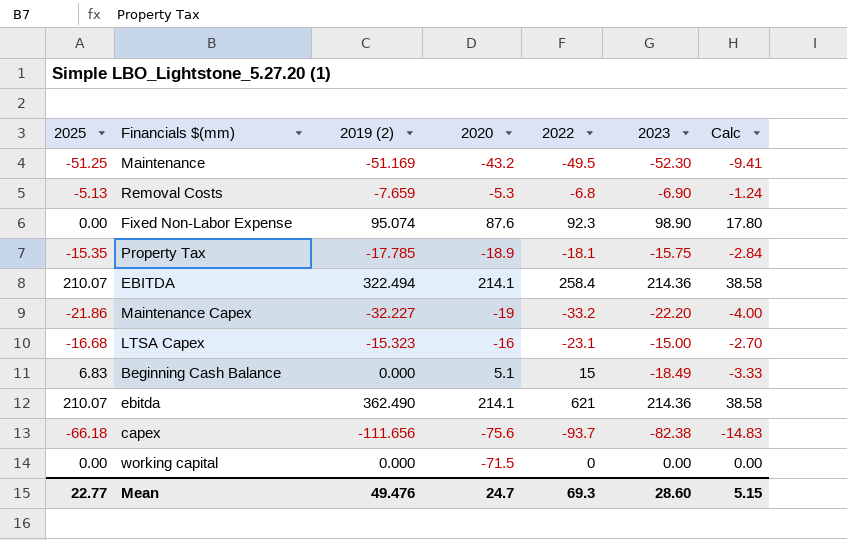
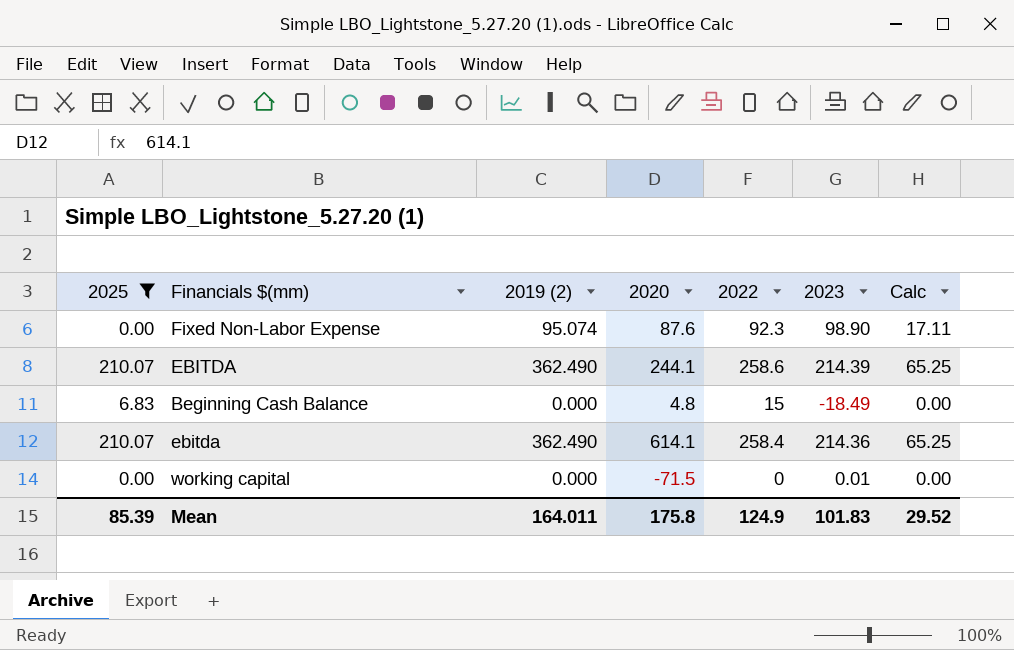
filter: none -> 2025 >= 0.00
column Calc | formula: [2023] * 0.18 -> [2019 (2)] * 0.18
EBITDA | 2019 (2): 322.494 -> 362.490
EBITDA | 2020: 214.1 -> 244.1
EBITDA | 2022: 258.4 -> 258.6
EBITDA | 2023: 214.36 -> 214.39
Beginning Cash Balance | 2020: 5.1 -> 4.8
ebitda | 2020: 214.1 -> 614.1
ebitda | 2022: 621 -> 258.4
working capital | 2023: 0.00 -> 0.01
Mean | 2025: 22.77 -> 85.39
Mean | 2019 (2): 49.476 -> 164.011
Mean | 2020: 24.7 -> 175.8
Mean | 2022: 69.3 -> 124.9
Mean | 2023: 28.60 -> 101.83
Mean | Calc: 5.15 -> 29.52

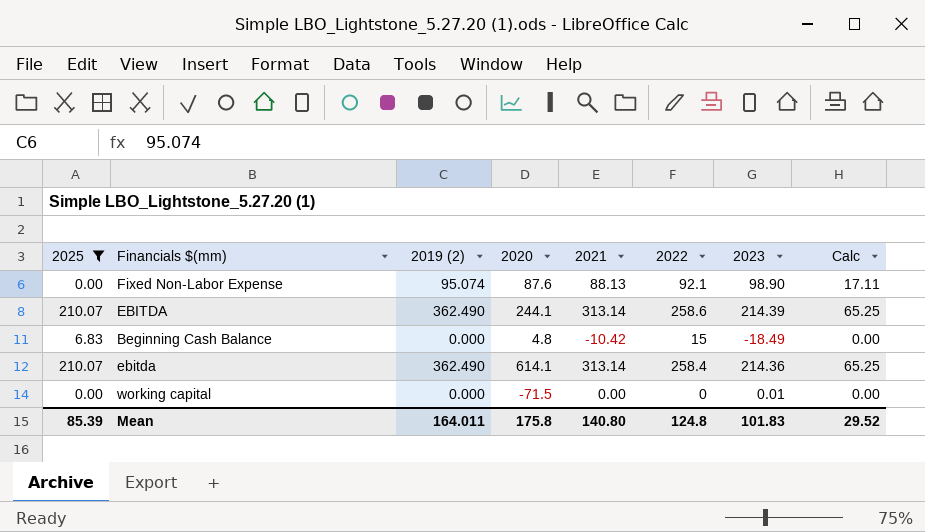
column 2021 | position: none -> 5
Fixed Non-Labor Expense | 2022: 92.3 -> 92.1
Mean | 2022: 124.9 -> 124.8

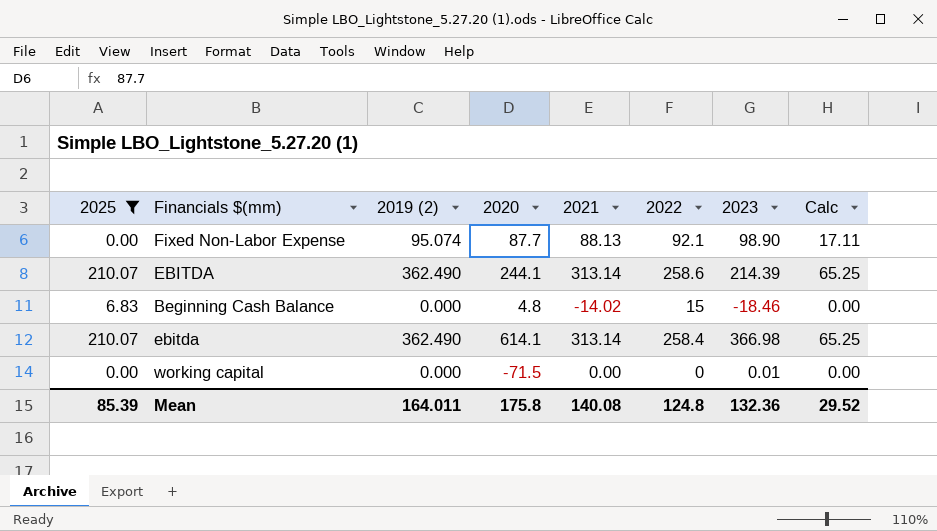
Fixed Non-Labor Expense | 2020: 87.6 -> 87.7
Beginning Cash Balance | 2021: -10.42 -> -14.02
Beginning Cash Balance | 2023: -18.49 -> -18.46
ebitda | 2023: 214.36 -> 366.98
Mean | 2021: 140.80 -> 140.08
Mean | 2023: 101.83 -> 132.36

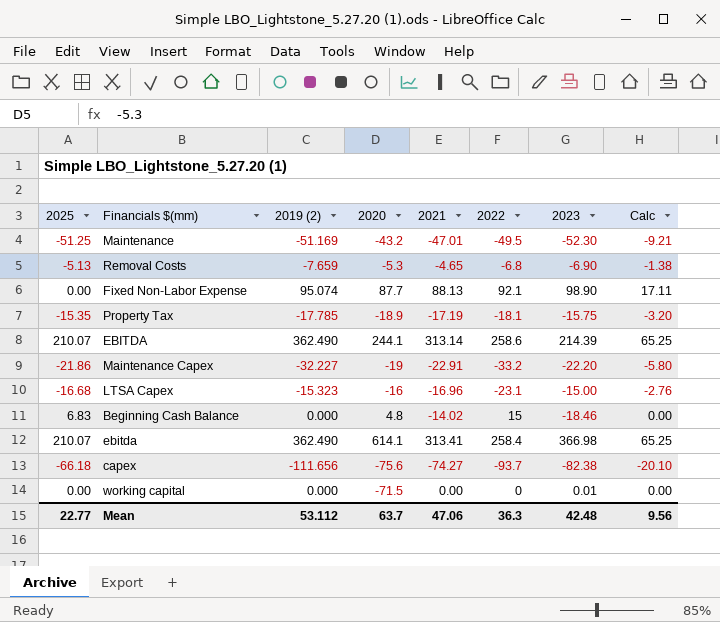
filter: 2025 >= 0.00 -> none
ebitda | 2021: 313.14 -> 313.41
Mean | 2025: 85.39 -> 22.77
Mean | 2019 (2): 164.011 -> 53.112
Mean | 2020: 175.8 -> 63.7
Mean | 2021: 140.08 -> 47.06
Mean | 2022: 124.8 -> 36.3
Mean | 2023: 132.36 -> 42.48
Mean | Calc: 29.52 -> 9.56

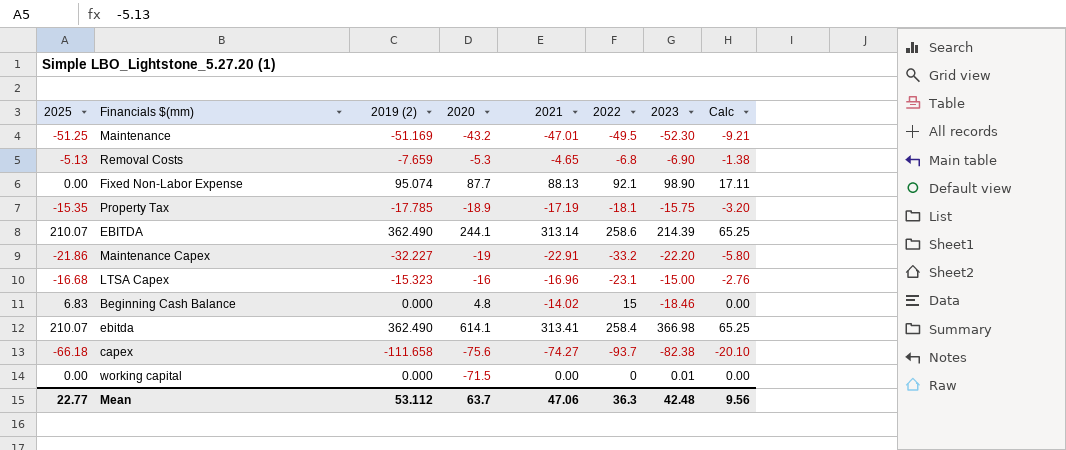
capex | 2019 (2): -111.656 -> -111.658

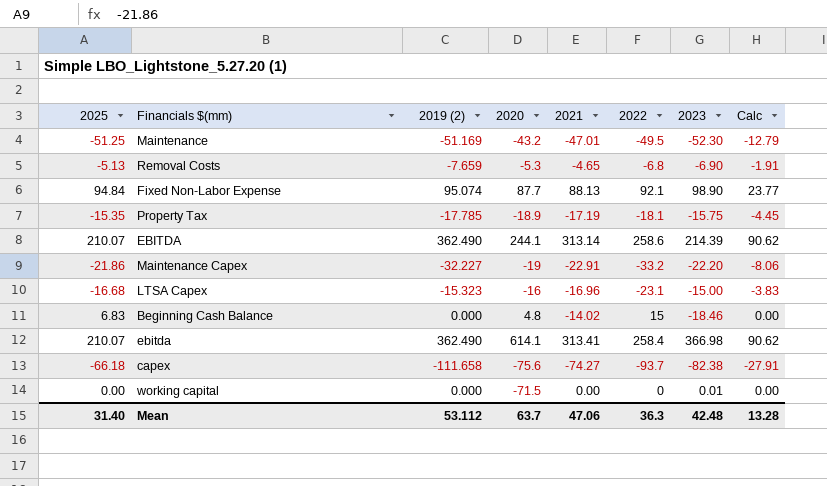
column Calc | formula: [2019 (2)] * 0.18 -> [2019 (2)] * 0.25
Fixed Non-Labor Expense | 2025: 0.00 -> 94.84
Mean | 2025: 22.77 -> 31.40
Mean | Calc: 9.56 -> 13.28

